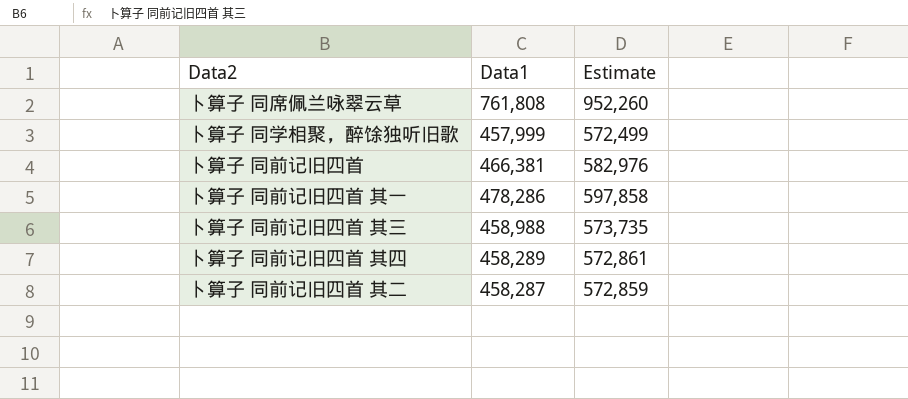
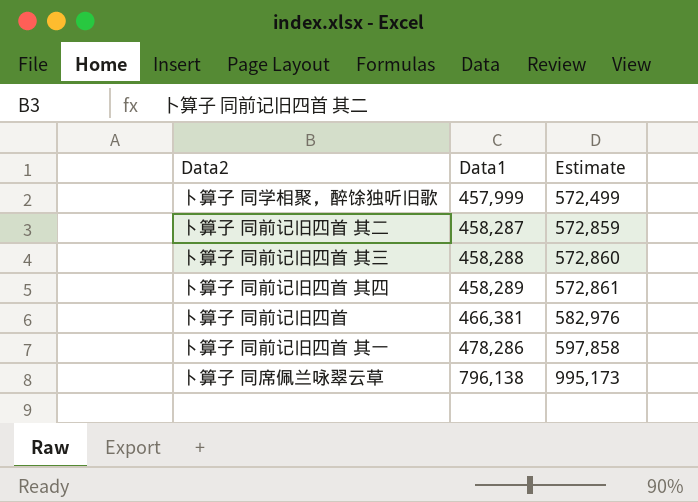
row order: none -> Data1 ascending
卜算子 同前记旧四首 其三 | Data1: 458,988 -> 458,288
卜算子 同前记旧四首 其三 | Estimate: 573,735 -> 572,860
卜算子 同席佩兰咏翠云草 | Data1: 761,808 -> 796,138
卜算子 同席佩兰咏翠云草 | Estimate: 952,260 -> 995,173

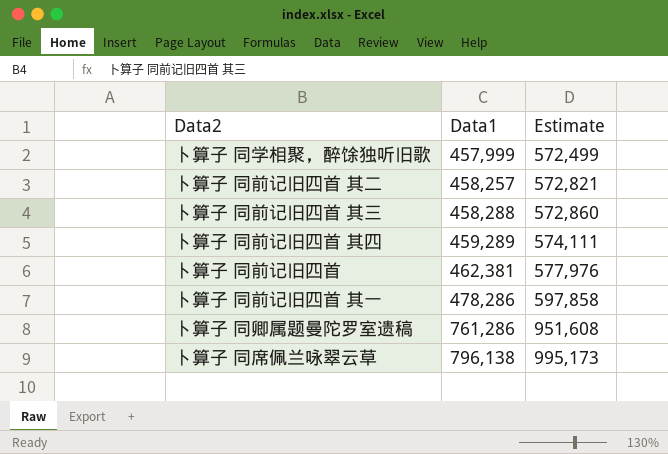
卜算子 同前记旧四首 其二 | Data1: 458,287 -> 458,257
卜算子 同前记旧四首 其二 | Estimate: 572,859 -> 572,821
卜算子 同前记旧四首 其四 | Data1: 458,289 -> 459,289
卜算子 同前记旧四首 其四 | Estimate: 572,861 -> 574,111
卜算子 同前记旧四首 | Data1: 466,381 -> 462,381
卜算子 同前记旧四首 | Estimate: 582,976 -> 577,976
row 卜算子 同卿属题曼陀罗室遗稿: none -> 761,286 | 951,608

